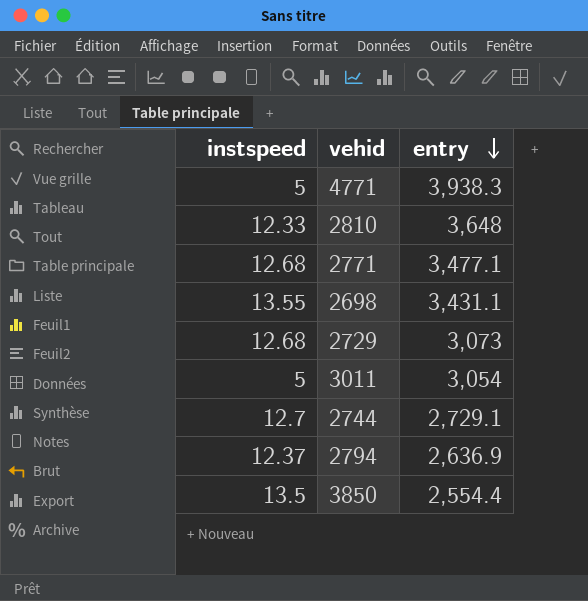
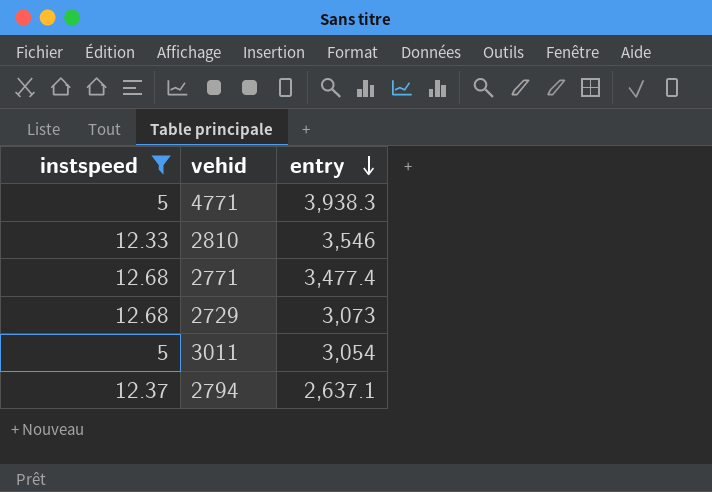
filter: none -> instspeed <= 12.68
2810 | entry: 3,648 -> 3,546
2771 | entry: 3,477.1 -> 3,477.4
2794 | entry: 2,636.9 -> 2,637.1

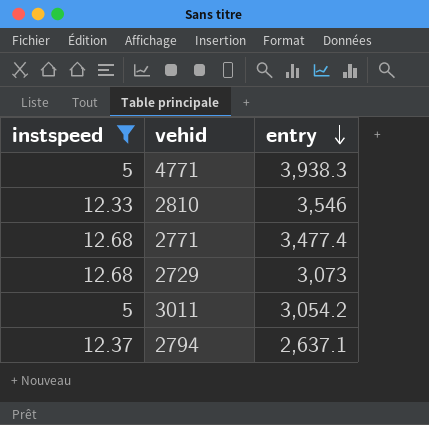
3011 | entry: 3,054 -> 3,054.2

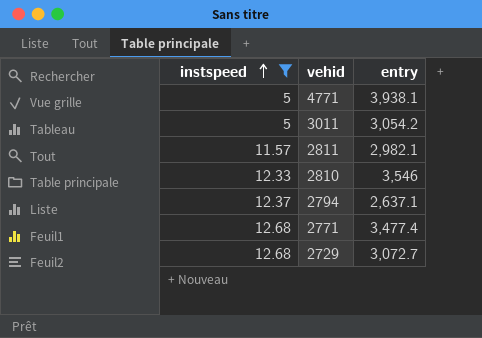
row order: entry descending -> instspeed ascending
4771 | entry: 3,938.3 -> 3,938.1
row 2811: none -> 11.57 | 2,982.1
2729 | entry: 3,073 -> 3,072.7

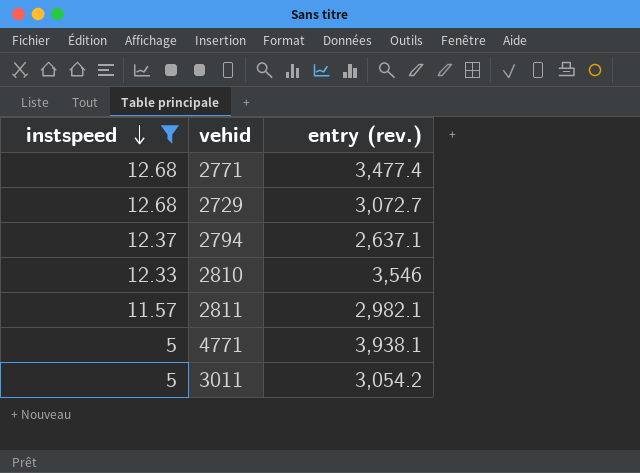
row order: instspeed ascending -> instspeed descending
column name: entry -> entry (rev.)

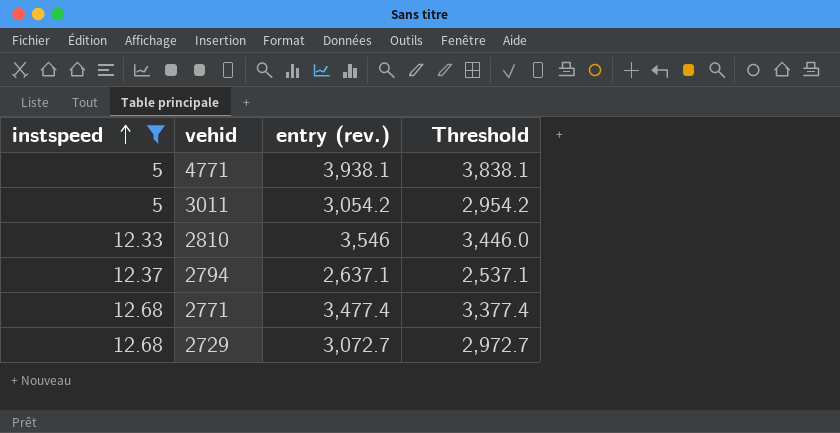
row order: instspeed descending -> instspeed ascending
column Threshold | formula: none -> [entry (rev.)] - 100
row 2811: 11.57 | 2,982.1 -> none

